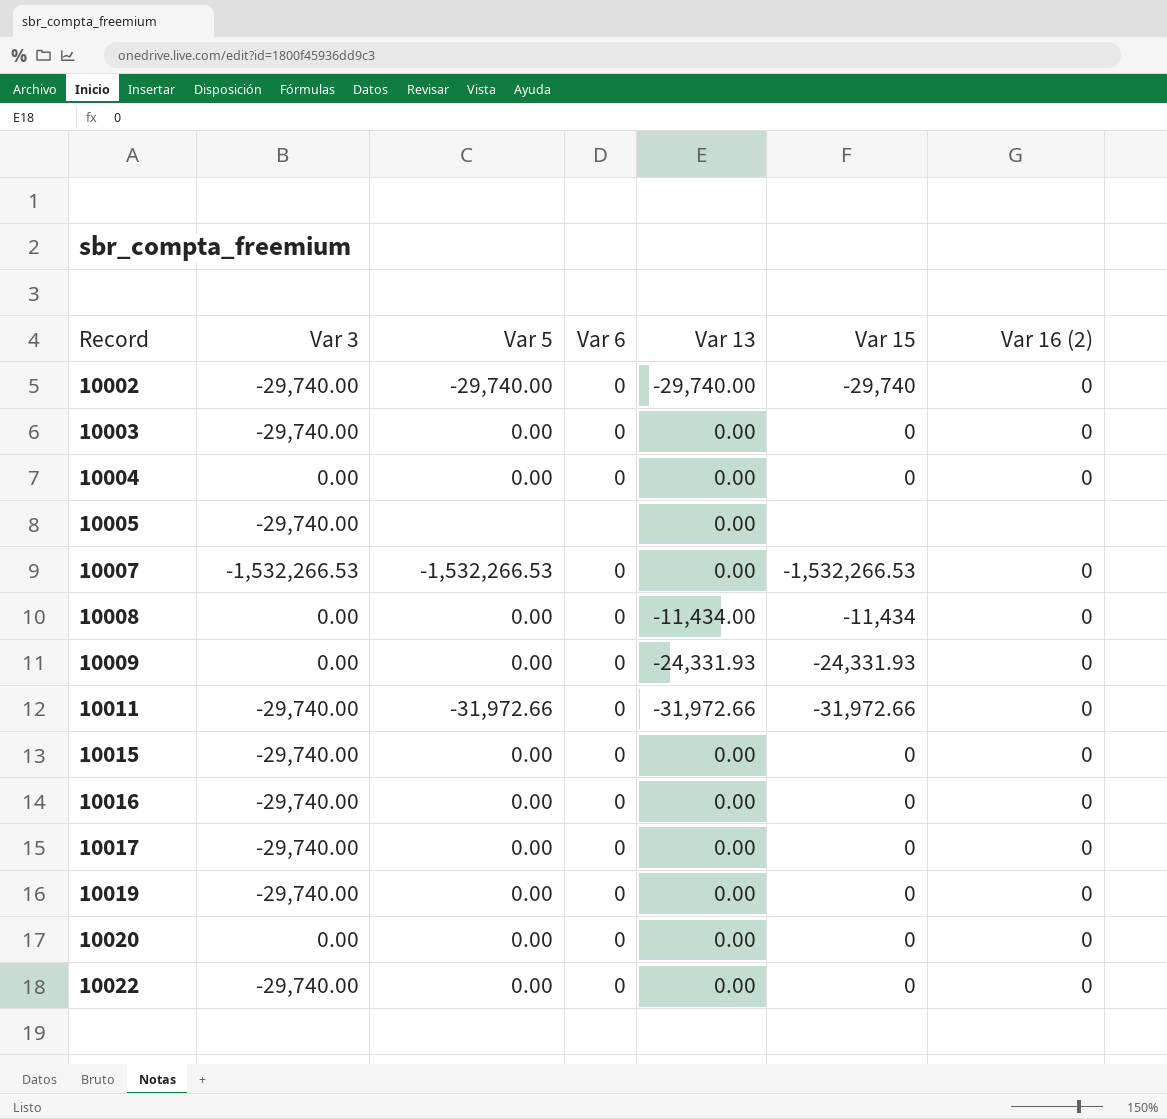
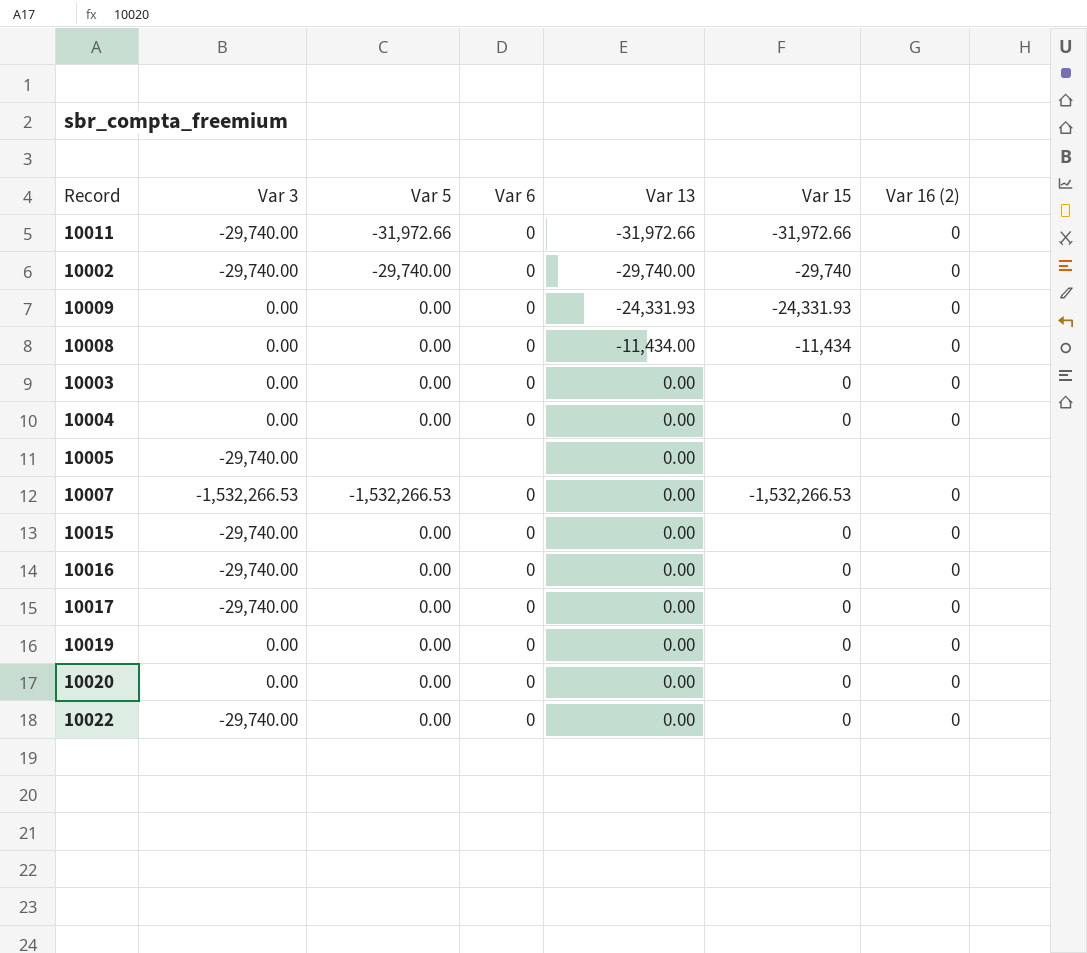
row order: Record ascending -> Var 13 ascending
10003 | Var 3: -29,740.00 -> 0.00
10019 | Var 3: -29,740.00 -> 0.00

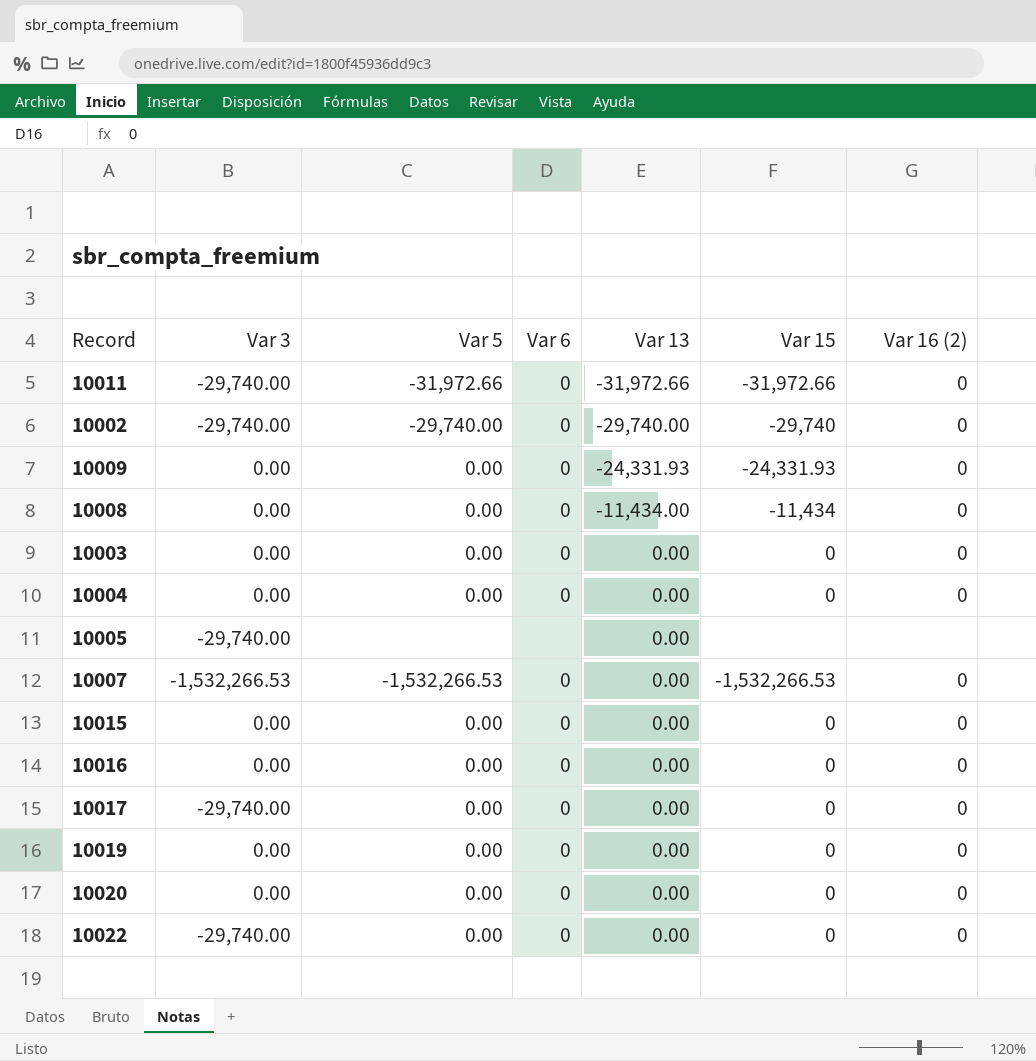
10015 | Var 3: -29,740.00 -> 0.00
10016 | Var 3: -29,740.00 -> 0.00

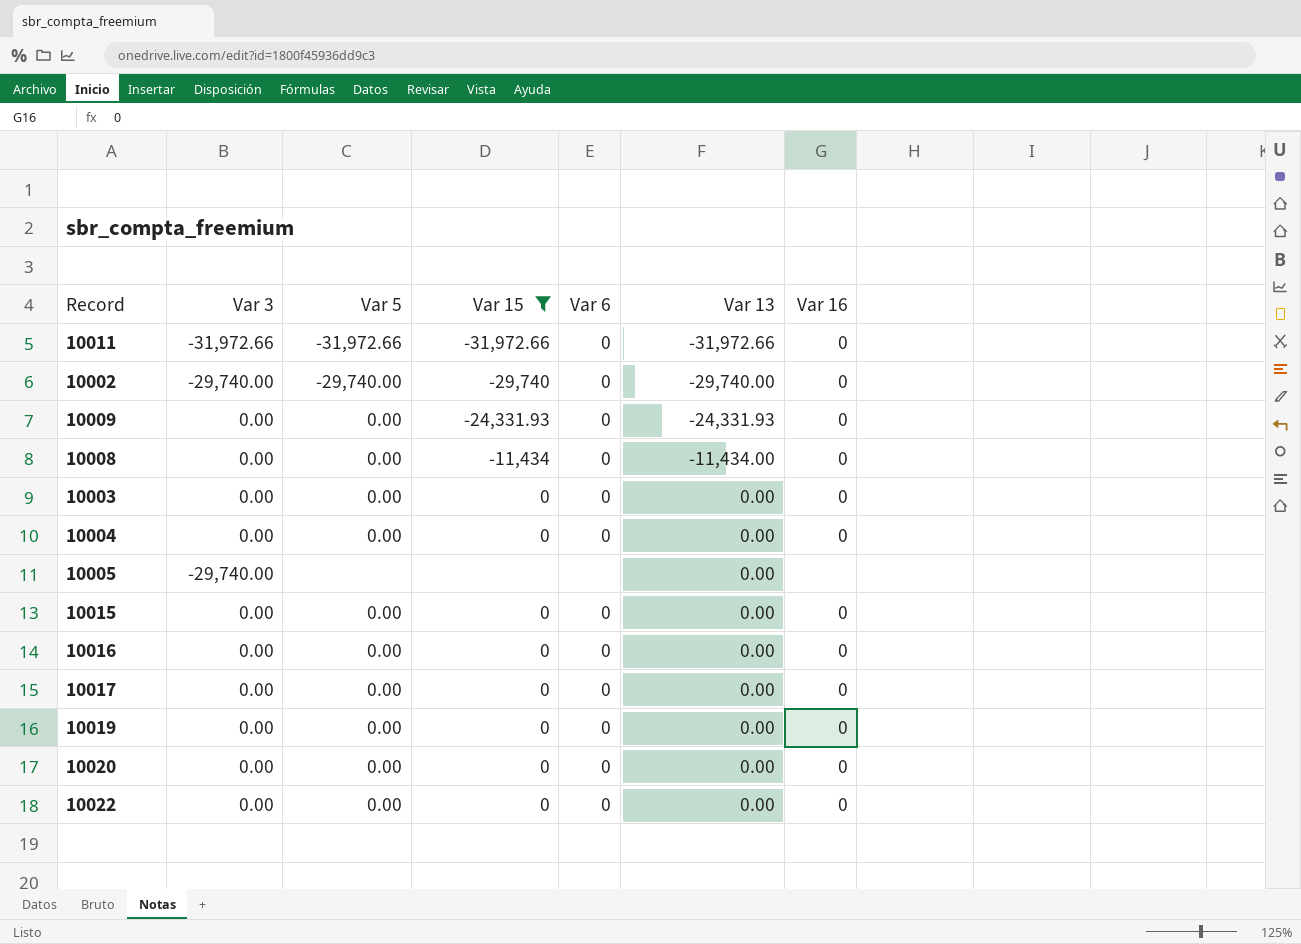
filter: none -> Var 15 != -1,532,266.53
column Var 15 | position: 6 -> 4
column name: Var 16 (2) -> Var 16
10011 | Var 3: -29,740.00 -> -31,972.66
10017 | Var 3: -29,740.00 -> 0.00
10022 | Var 3: -29,740.00 -> 0.00

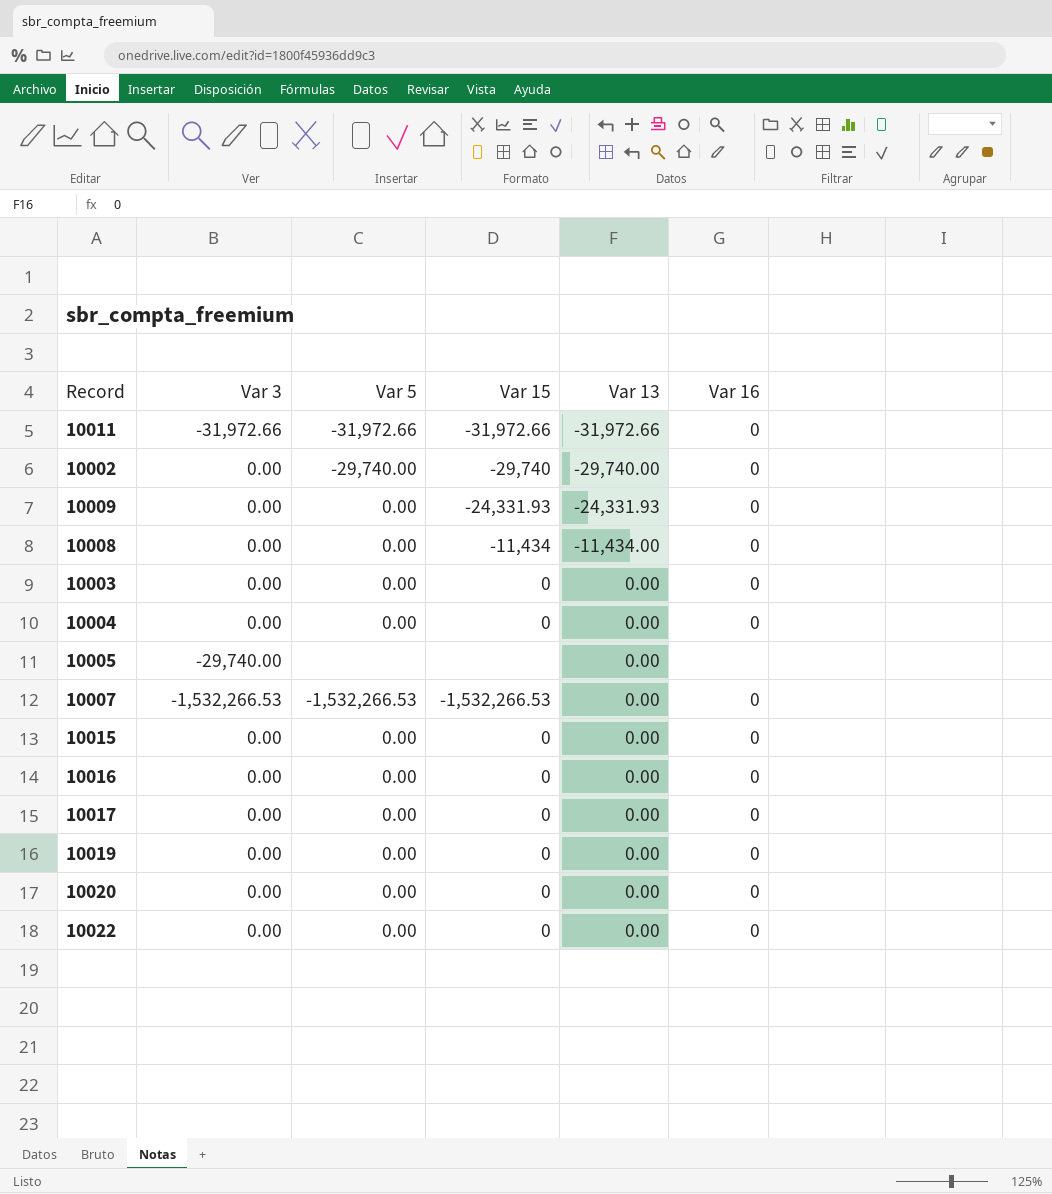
filter: Var 15 != -1,532,266.53 -> none
column Var 6 | position: 5 -> none
10002 | Var 3: -29,740.00 -> 0.00

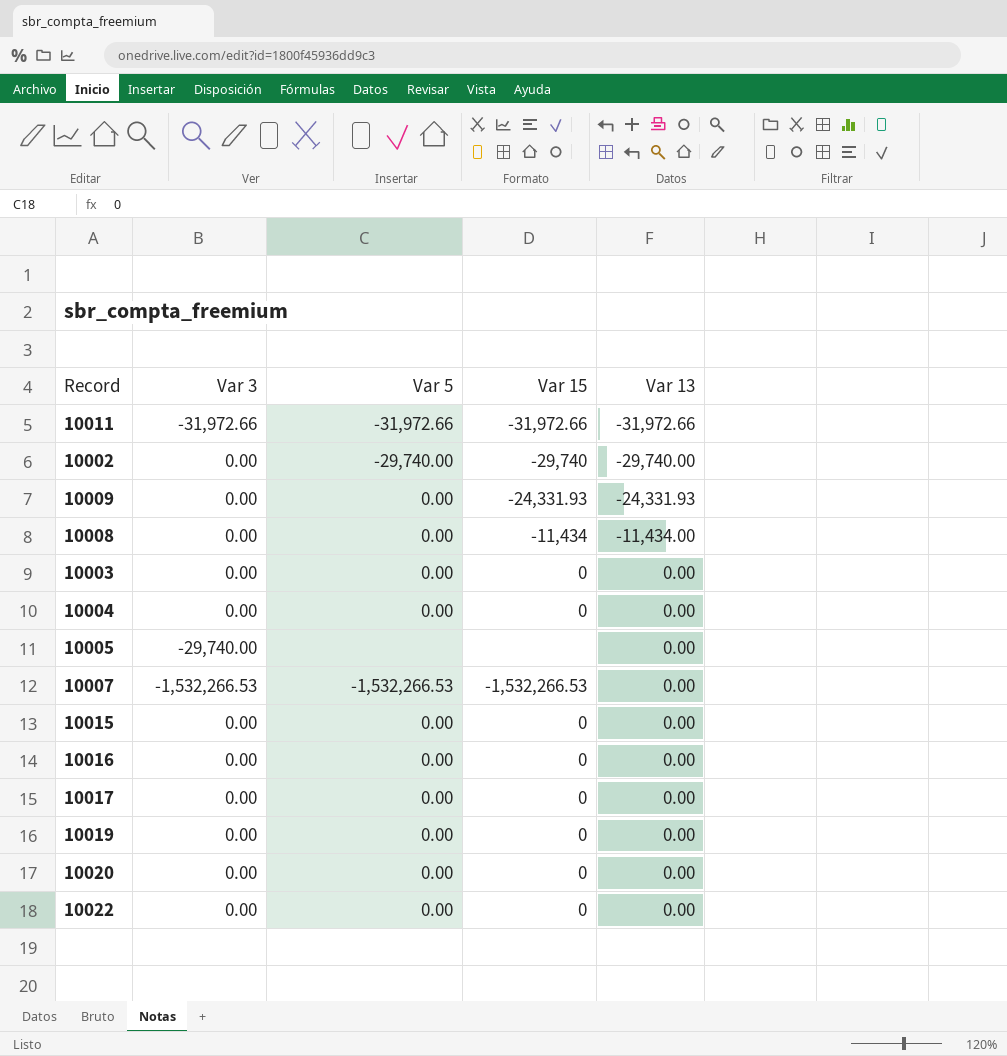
column Var 16 | position: 6 -> none

